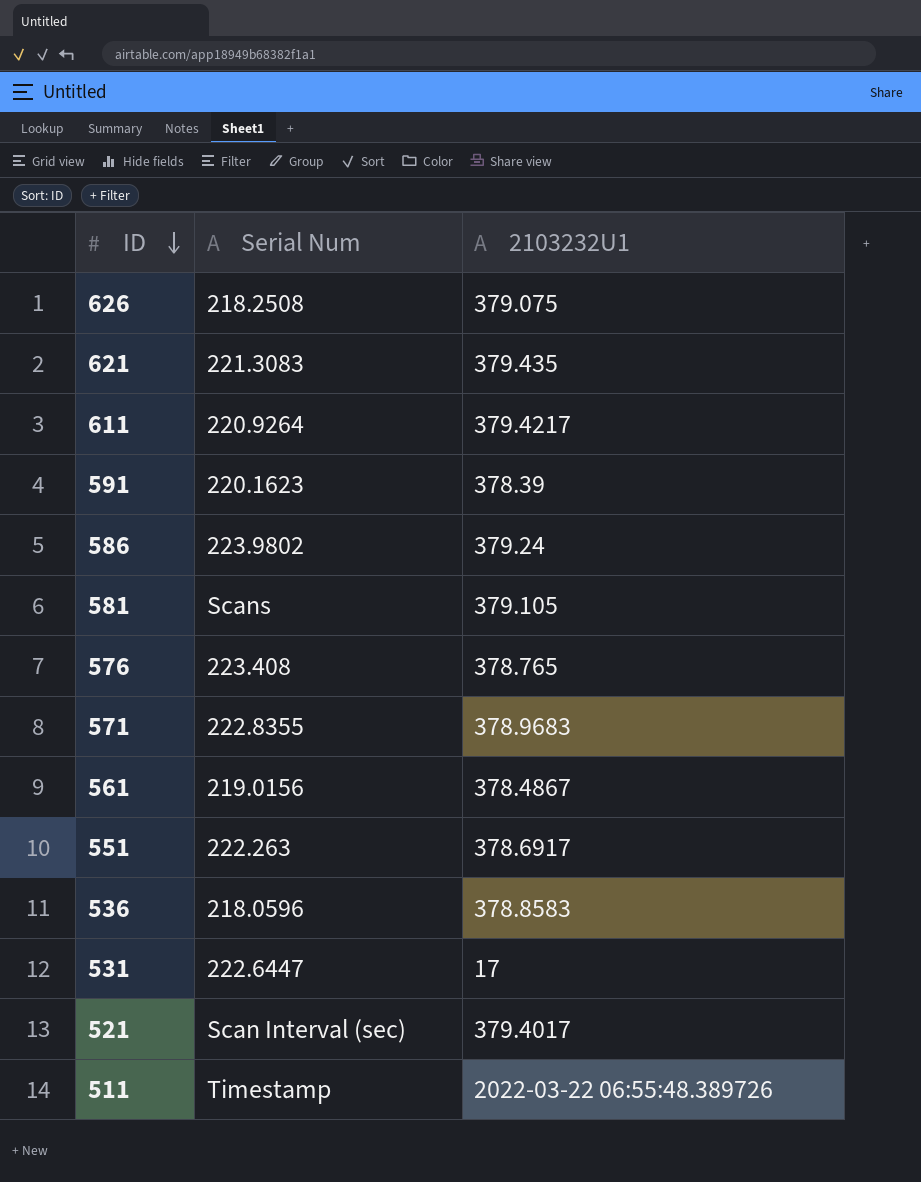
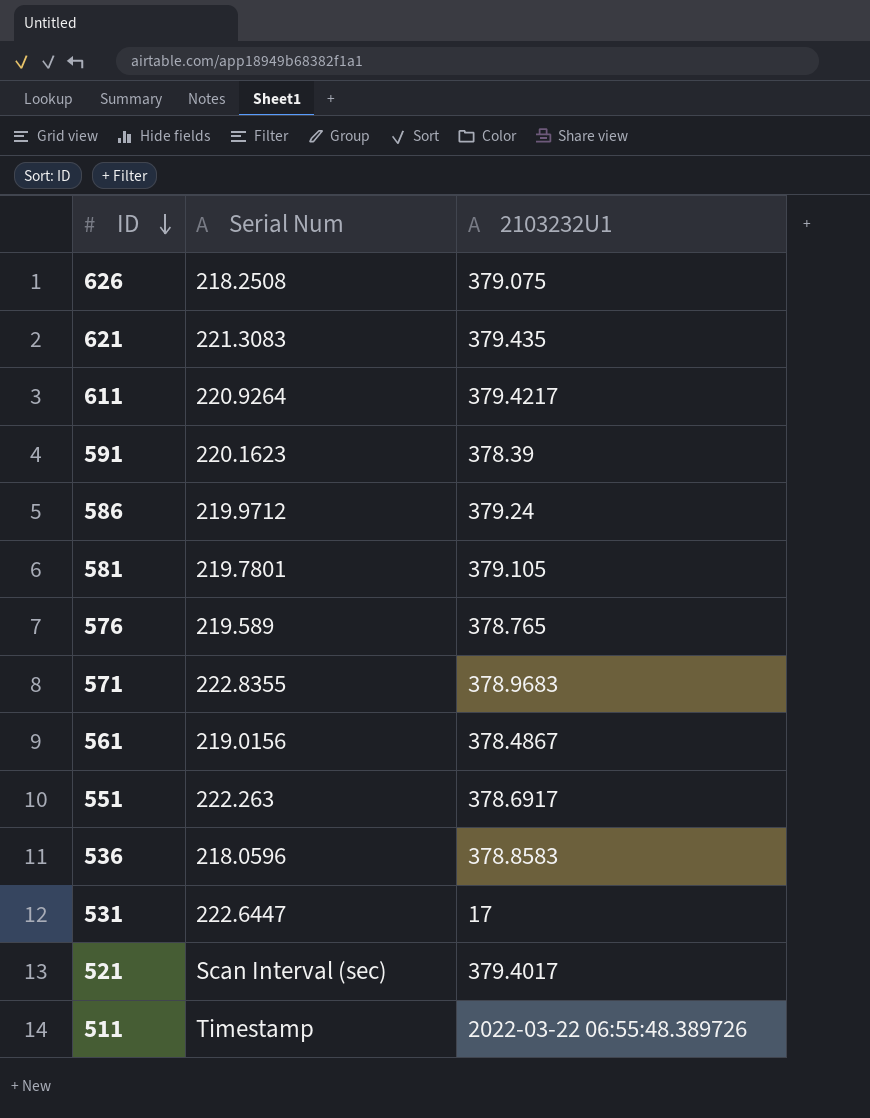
586 | Serial Num: 223.9802 -> 219.9712
581 | Serial Num: Scans -> 219.7801
576 | Serial Num: 223.408 -> 219.589

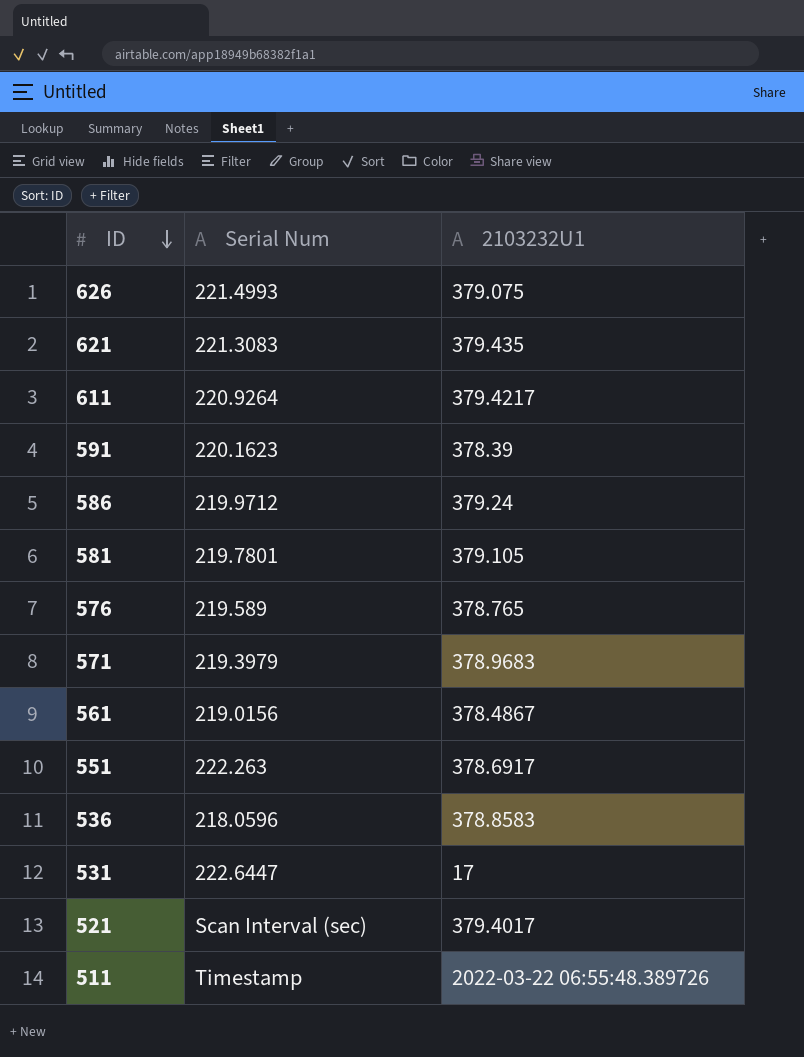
626 | Serial Num: 218.2508 -> 221.4993
571 | Serial Num: 222.8355 -> 219.3979

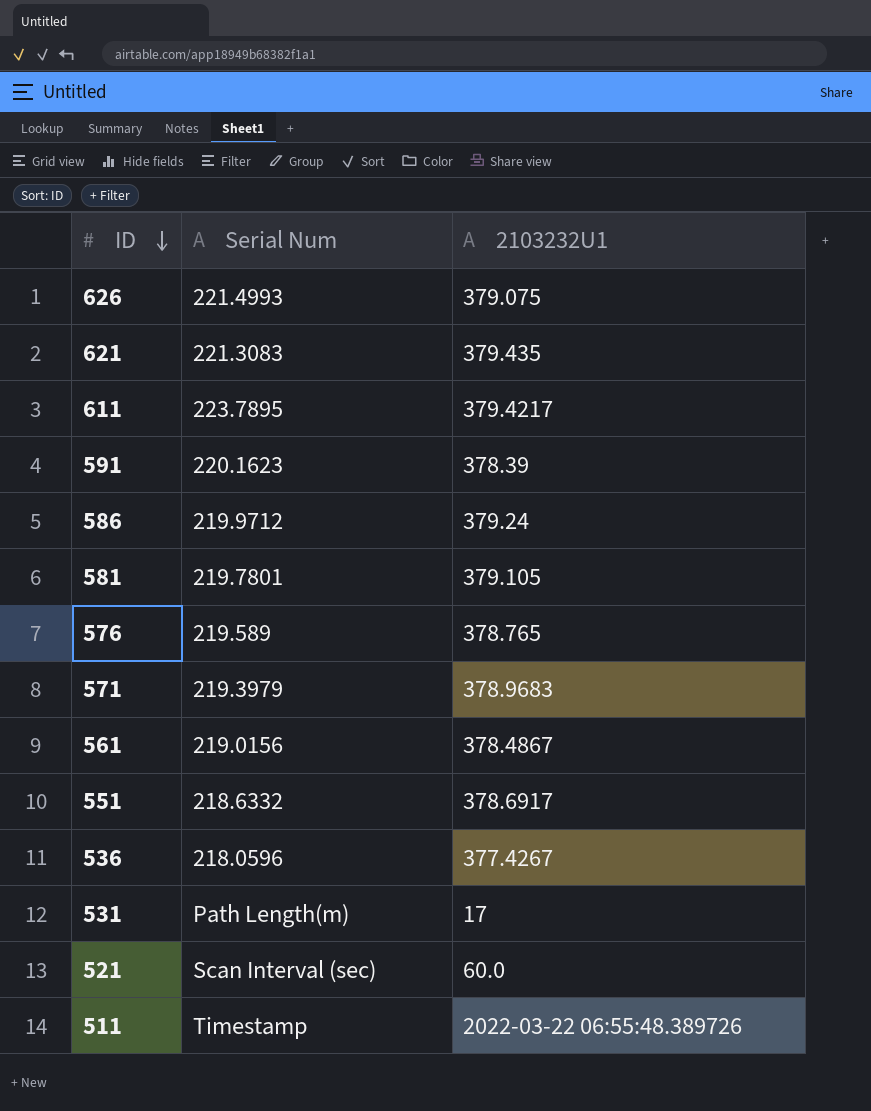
611 | Serial Num: 220.9264 -> 223.7895
551 | Serial Num: 222.263 -> 218.6332
536 | 2103232U1: 378.8583 -> 377.4267
531 | Serial Num: 222.6447 -> Path Length(m)
521 | 2103232U1: 379.4017 -> 60.0

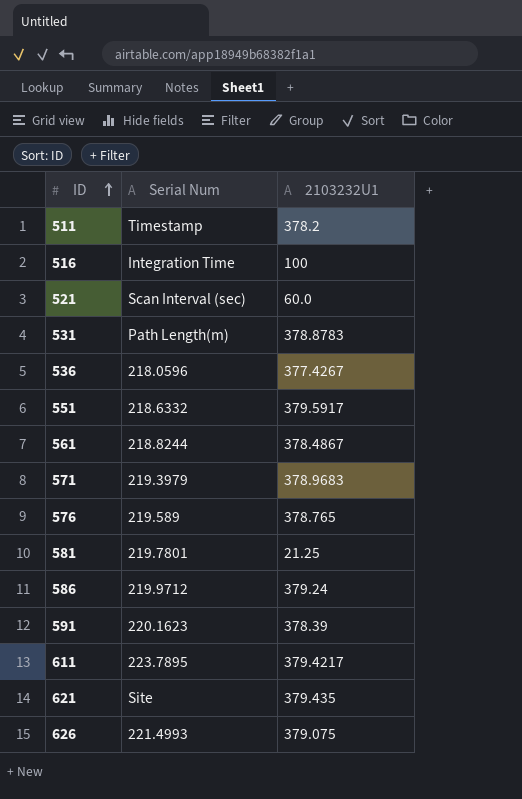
row order: ID descending -> ID ascending
511 | 2103232U1: 2022-03-22 06:55:48.389726 -> 378.2
row 516: none -> Integration Time | 100
531 | 2103232U1: 17 -> 378.8783
551 | 2103232U1: 378.6917 -> 379.5917
561 | Serial Num: 219.0156 -> 218.8244
581 | 2103232U1: 379.105 -> 21.25
621 | Serial Num: 221.3083 -> Site

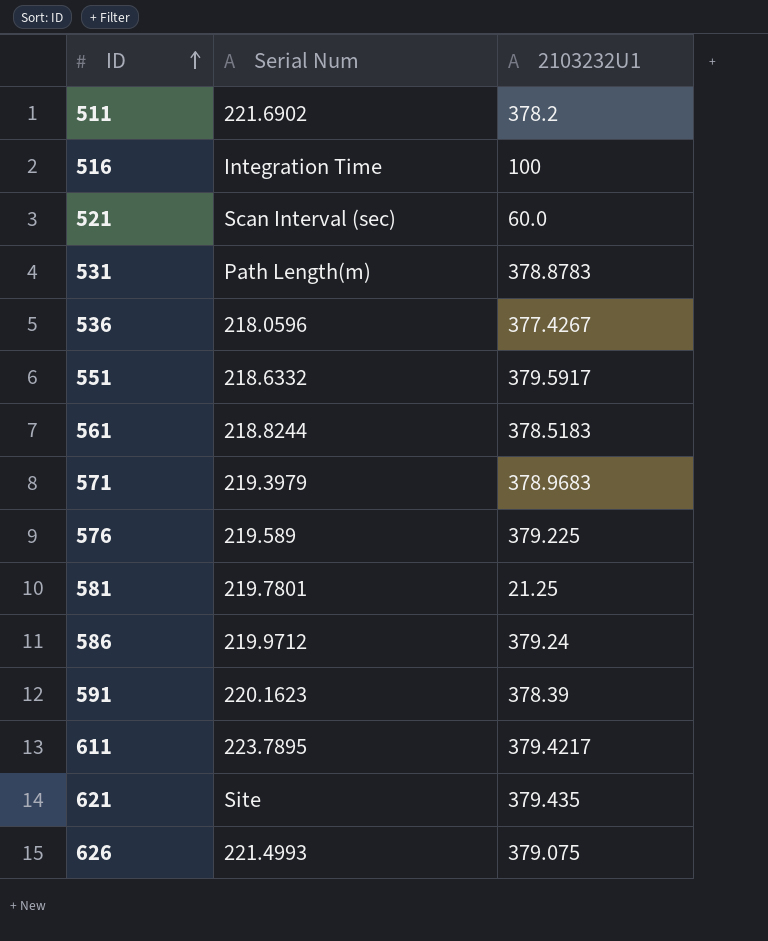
511 | Serial Num: Timestamp -> 221.6902
561 | 2103232U1: 378.4867 -> 378.5183
576 | 2103232U1: 378.765 -> 379.225

